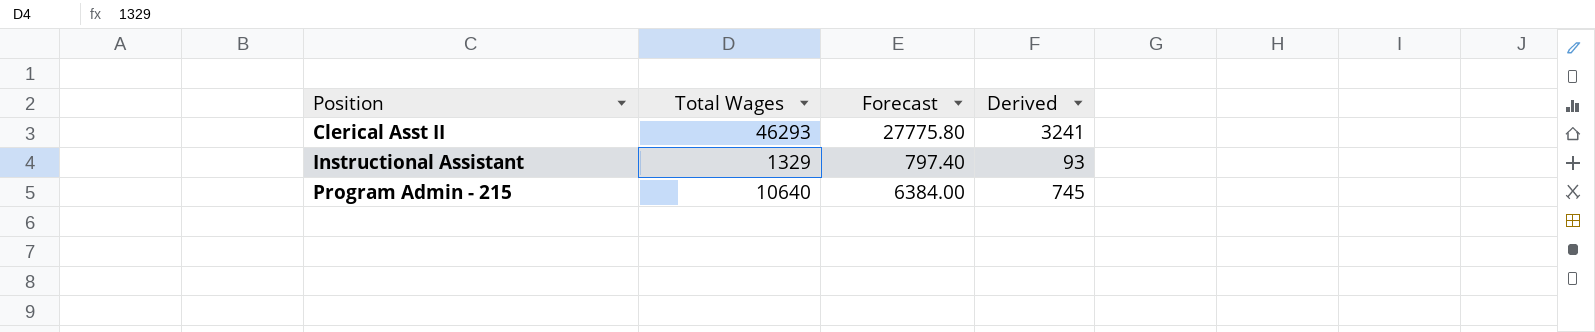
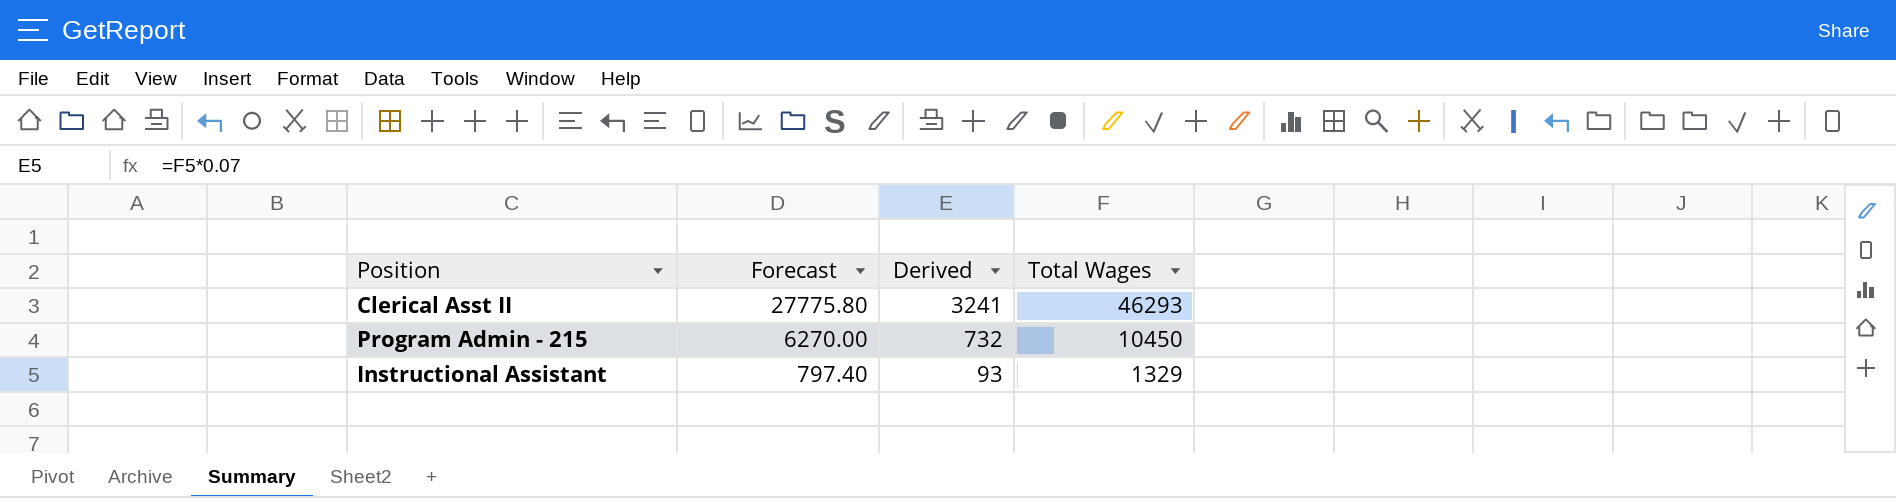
row order: Position ascending -> Forecast descending
column Total Wages | position: 2 -> 4
Program Admin - 215 | Forecast: 6384.00 -> 6270.00
Program Admin - 215 | Derived: 745 -> 732
Program Admin - 215 | Total Wages: 10640 -> 10450

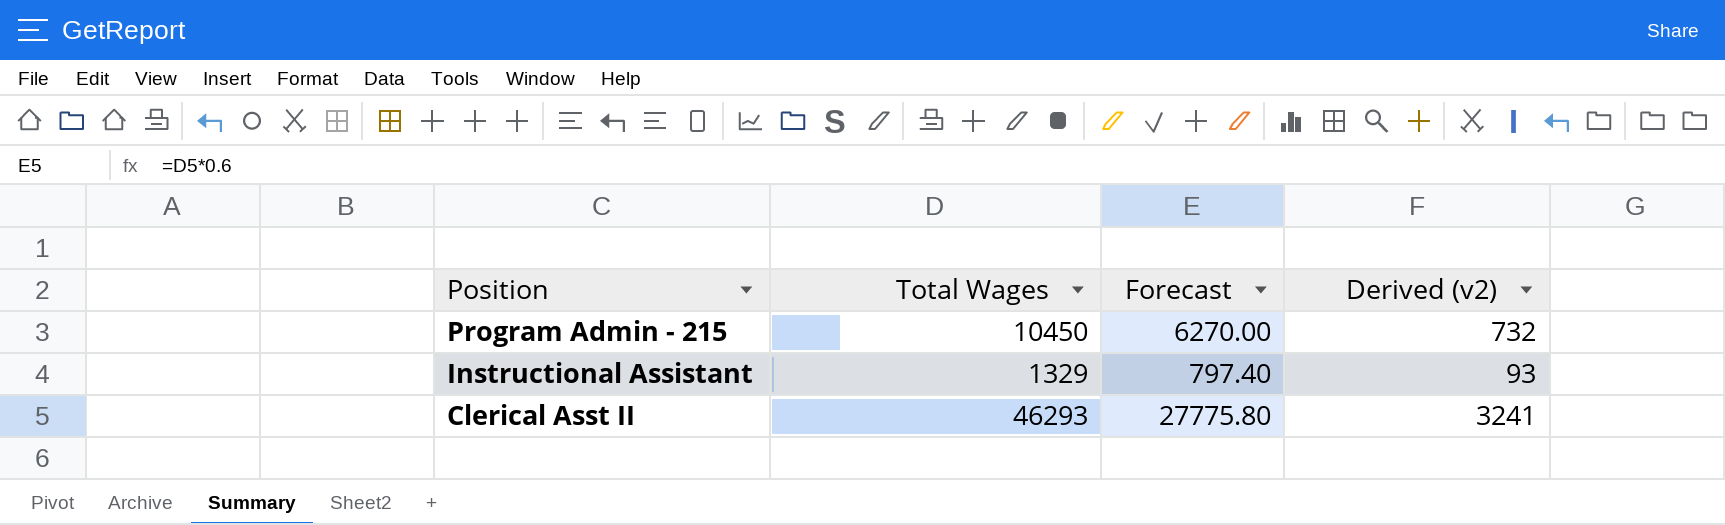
row order: Forecast descending -> Position descending
column Total Wages | position: 4 -> 2
column name: Derived -> Derived (v2)

